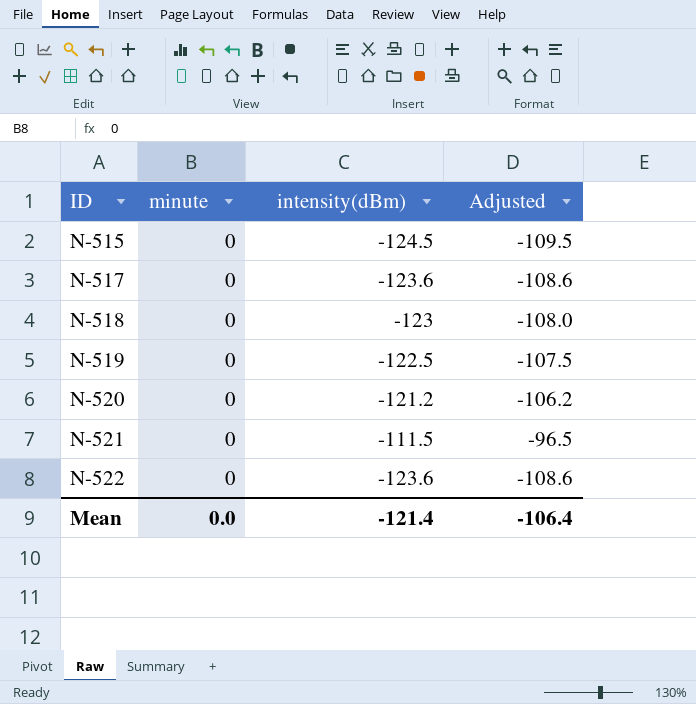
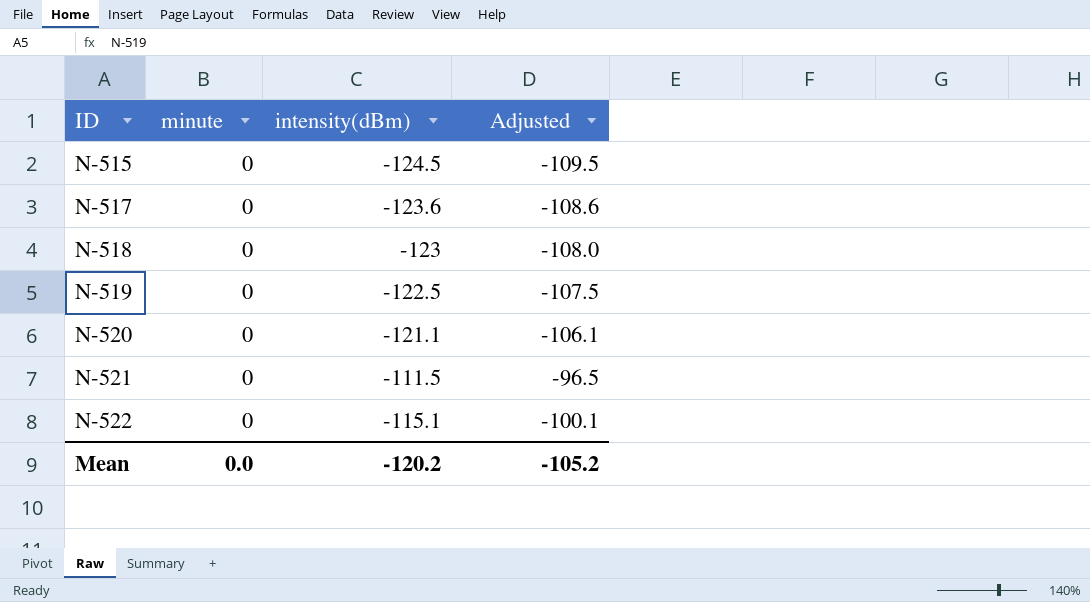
N-520 | intensity(dBm): -121.2 -> -121.1
N-520 | Adjusted: -106.2 -> -106.1
N-522 | intensity(dBm): -123.6 -> -115.1
N-522 | Adjusted: -108.6 -> -100.1
Mean | intensity(dBm): -121.4 -> -120.2
Mean | Adjusted: -106.4 -> -105.2

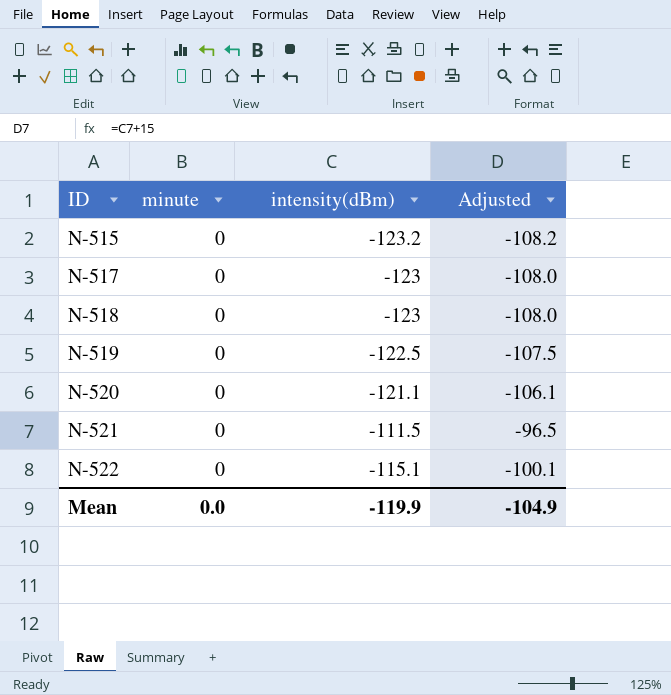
N-515 | intensity(dBm): -124.5 -> -123.2
N-515 | Adjusted: -109.5 -> -108.2
N-517 | intensity(dBm): -123.6 -> -123
N-517 | Adjusted: -108.6 -> -108.0
Mean | intensity(dBm): -120.2 -> -119.9
Mean | Adjusted: -105.2 -> -104.9

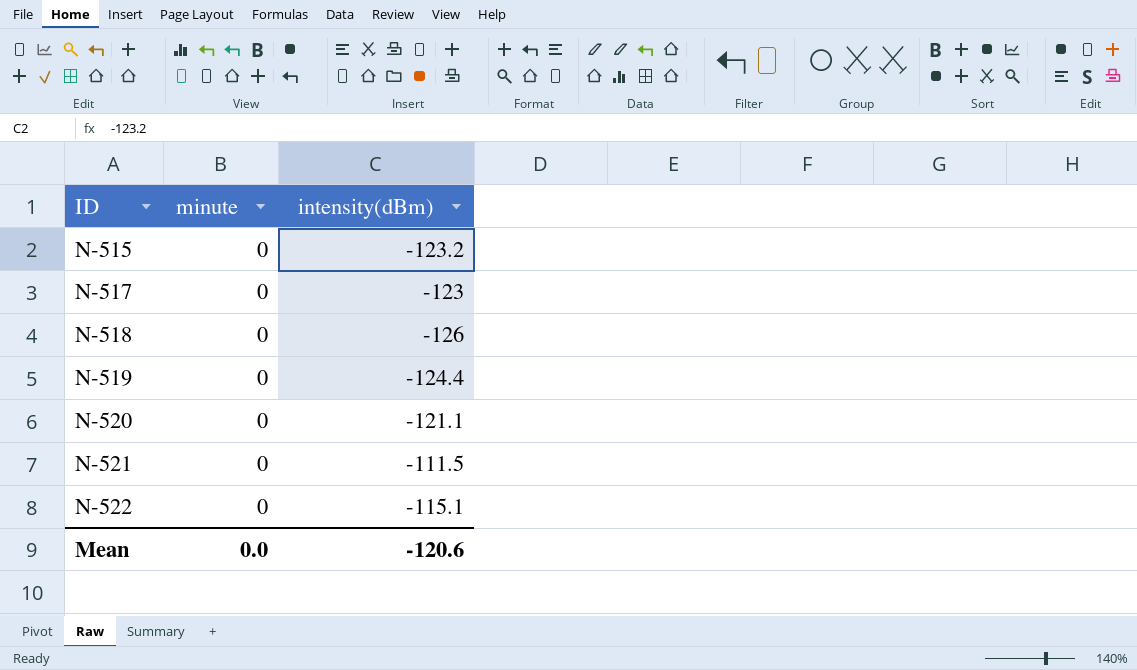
column Adjusted | formula: [intensity(dBm)] + 15 -> none
N-518 | intensity(dBm): -123 -> -126
N-519 | intensity(dBm): -122.5 -> -124.4
Mean | intensity(dBm): -119.9 -> -120.6

